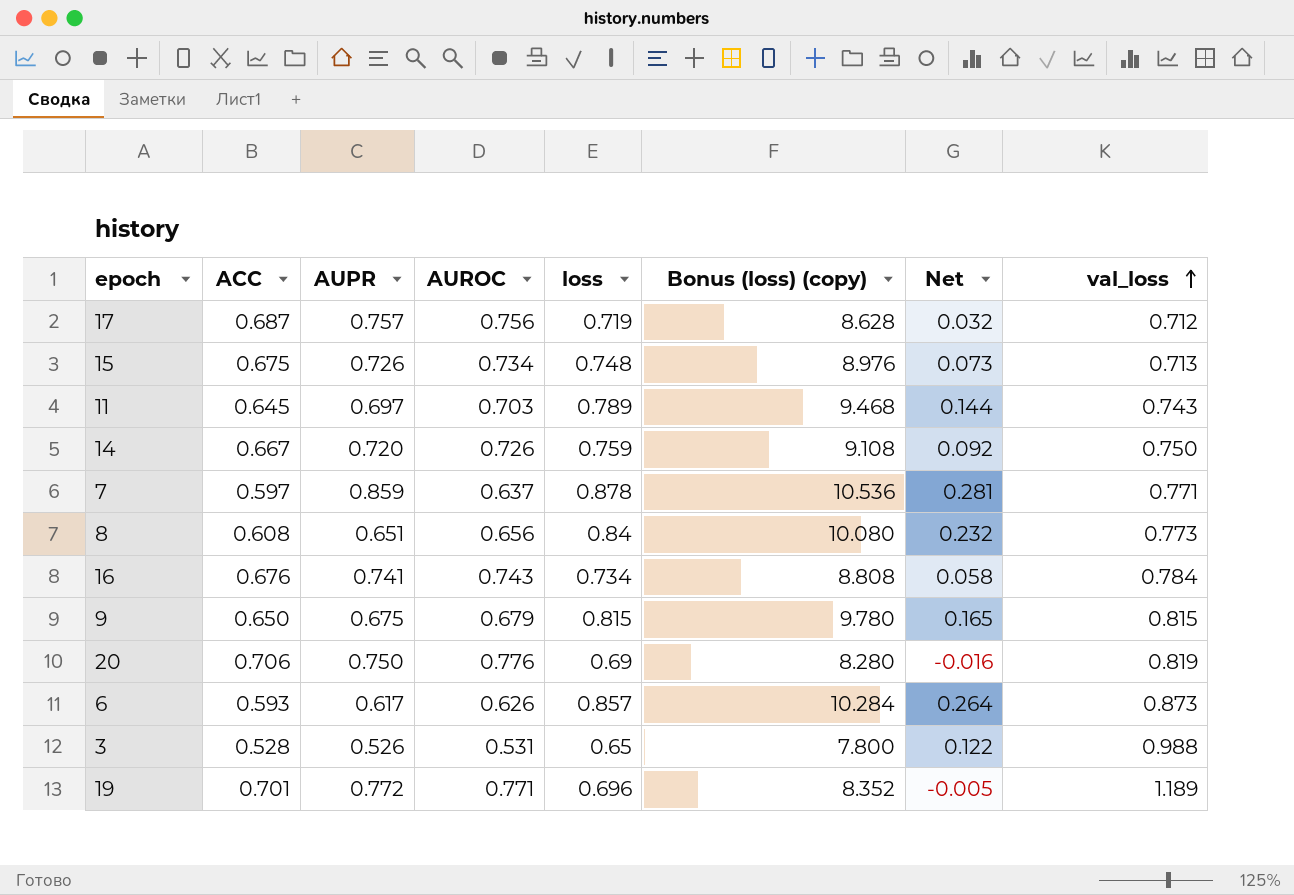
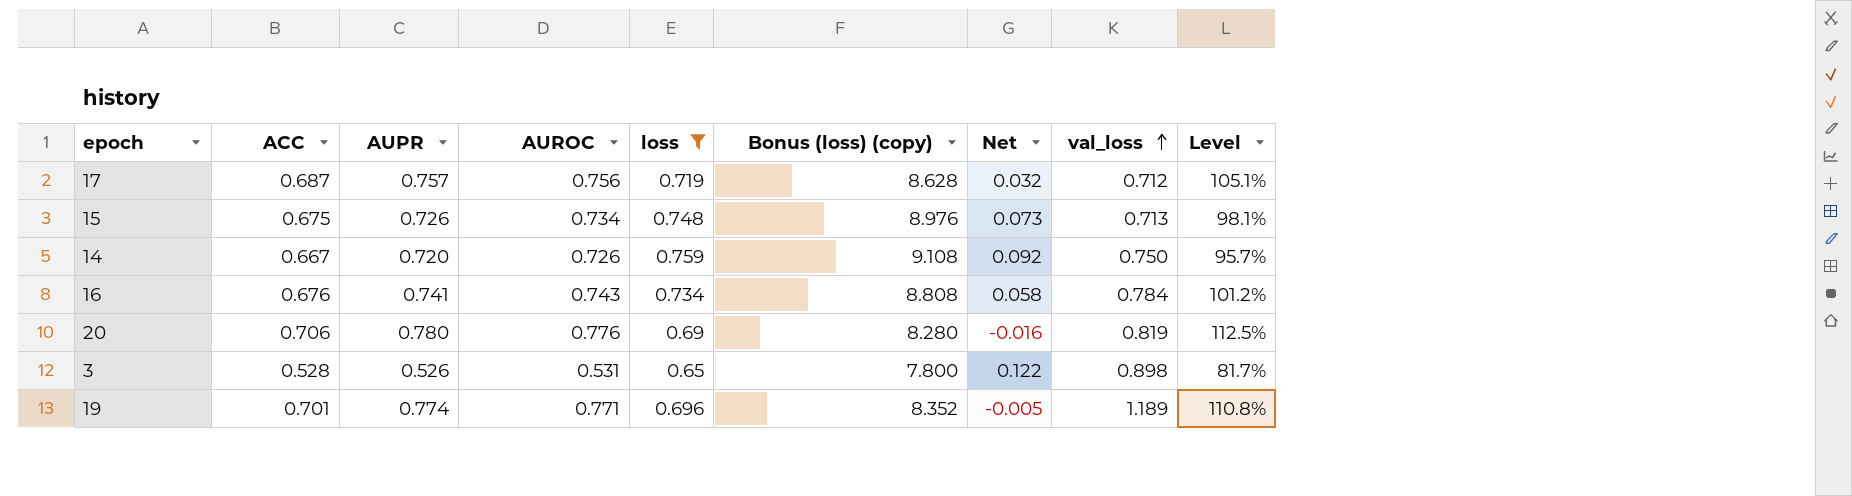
filter: none -> loss <= 0.759
column Level | formula: none -> [AUROC] / [loss]
20 | AUPR: 0.750 -> 0.780
3 | val_loss: 0.988 -> 0.898
19 | AUPR: 0.772 -> 0.774

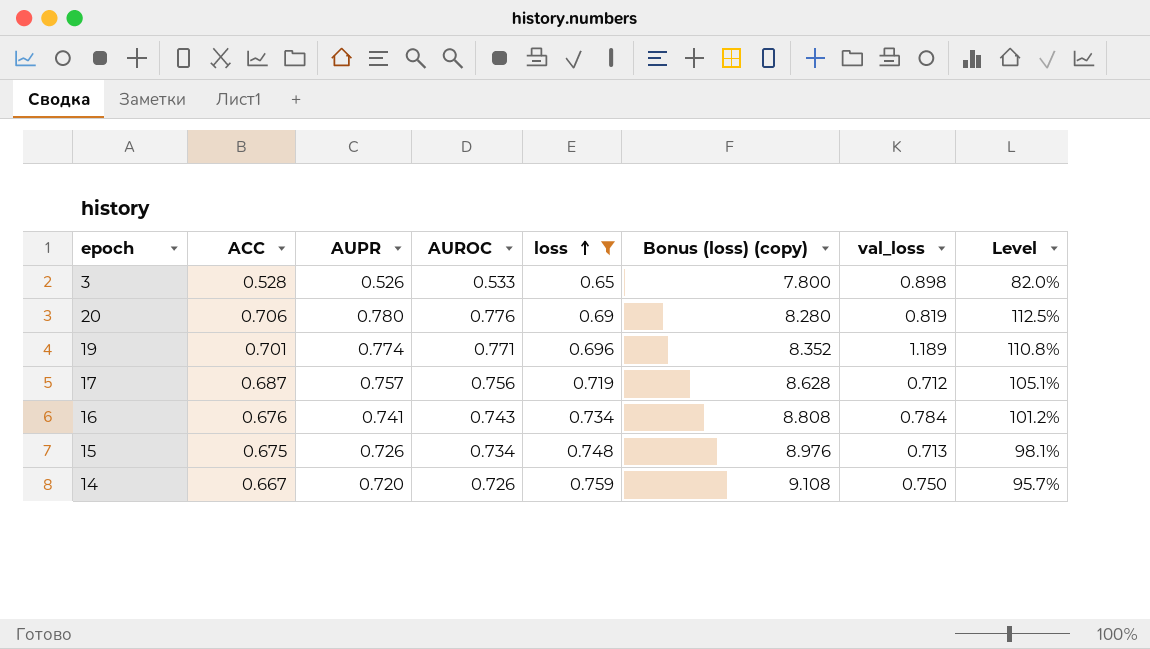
row order: val_loss ascending -> loss ascending
column Net | formula: [loss] - [ACC] -> none
3 | AUROC: 0.531 -> 0.533
3 | Level: 81.7% -> 82.0%

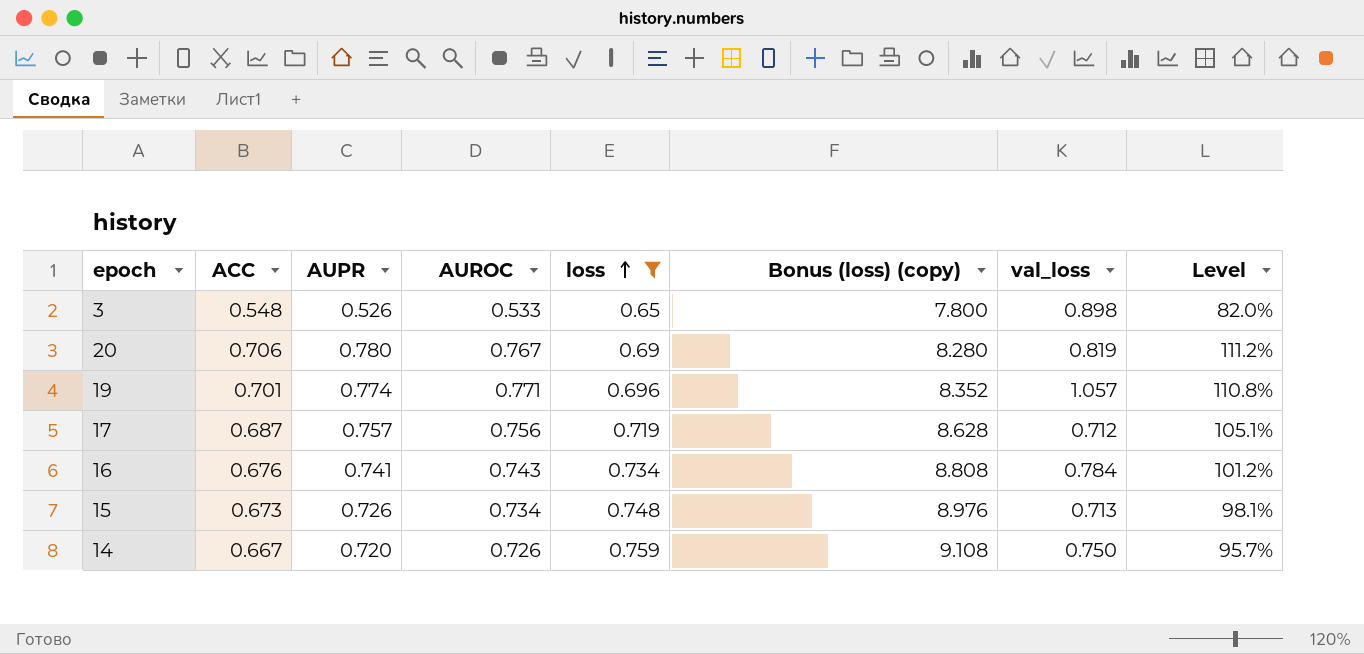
3 | ACC: 0.528 -> 0.548
20 | AUROC: 0.776 -> 0.767
20 | Level: 112.5% -> 111.2%
19 | val_loss: 1.189 -> 1.057
15 | ACC: 0.675 -> 0.673

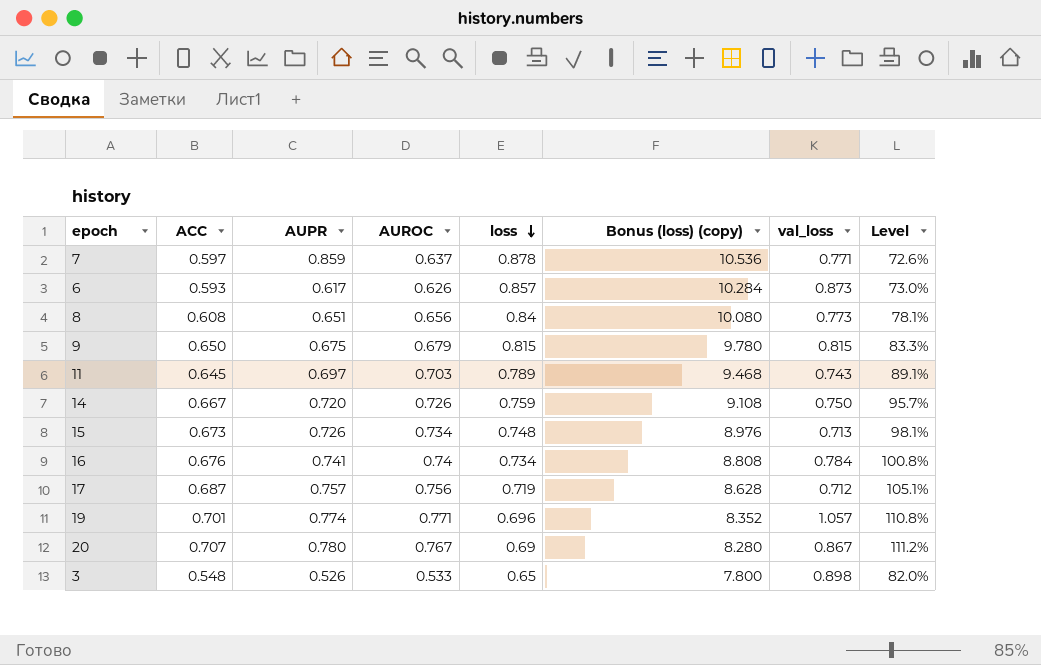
filter: loss <= 0.759 -> none
row order: loss ascending -> loss descending
16 | AUROC: 0.743 -> 0.74
16 | Level: 101.2% -> 100.8%
20 | ACC: 0.706 -> 0.707
20 | val_loss: 0.819 -> 0.867

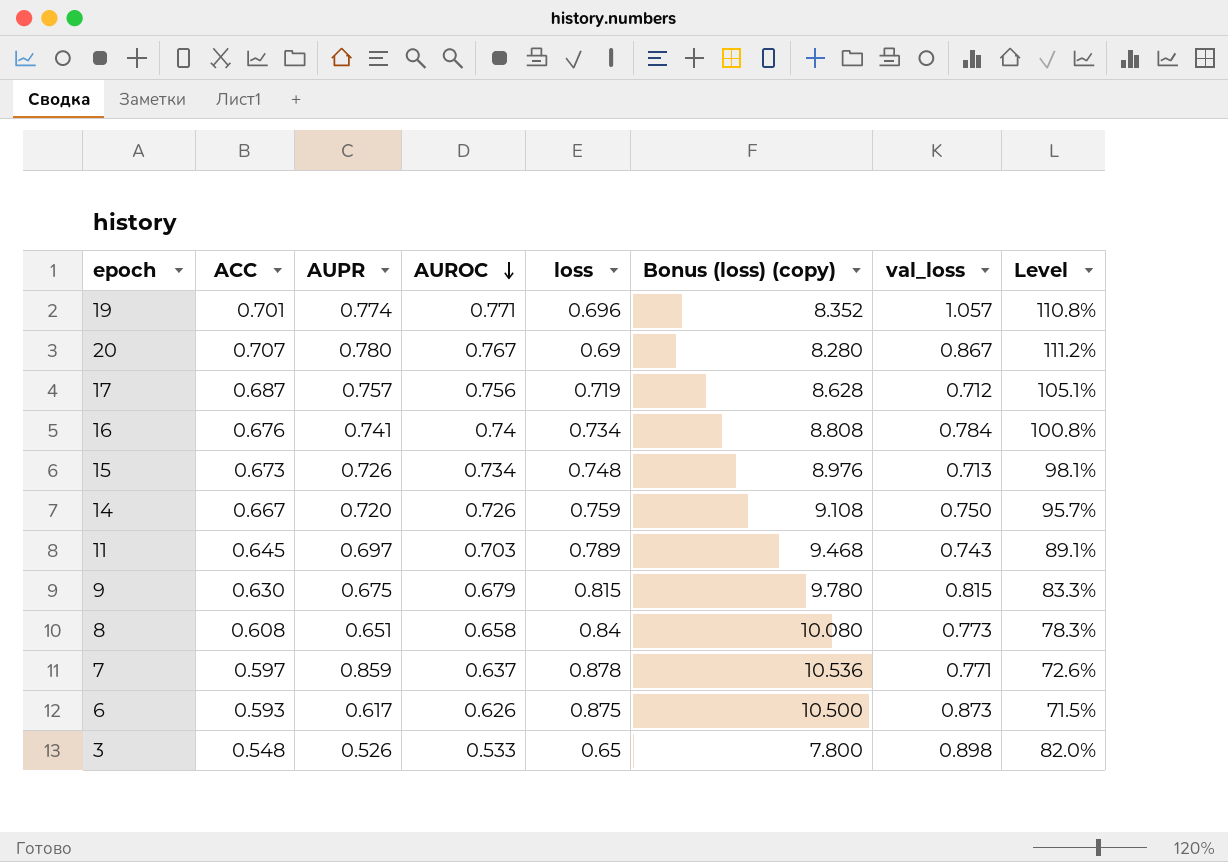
row order: loss descending -> AUROC descending
9 | ACC: 0.650 -> 0.630
8 | AUROC: 0.656 -> 0.658
8 | Level: 78.1% -> 78.3%
6 | loss: 0.857 -> 0.875
6 | Bonus (loss) (copy): 10.284 -> 10.500
6 | Level: 73.0% -> 71.5%

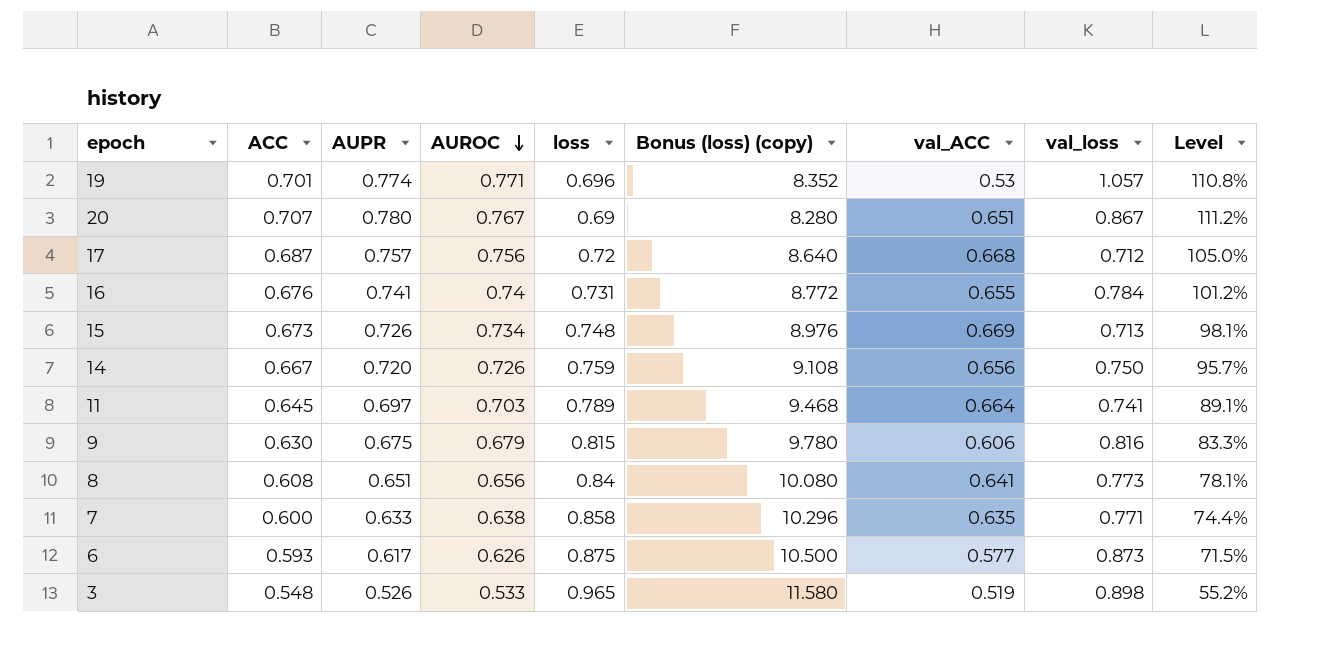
column val_ACC | position: none -> 7
17 | loss: 0.719 -> 0.72
17 | Bonus (loss) (copy): 8.628 -> 8.640
17 | Level: 105.1% -> 105.0%
16 | loss: 0.734 -> 0.731
16 | Bonus (loss) (copy): 8.808 -> 8.772
16 | Level: 100.8% -> 101.2%
11 | val_loss: 0.743 -> 0.741
9 | val_loss: 0.815 -> 0.816
8 | AUROC: 0.658 -> 0.656
8 | Level: 78.3% -> 78.1%
7 | ACC: 0.597 -> 0.600
7 | AUPR: 0.859 -> 0.633
7 | AUROC: 0.637 -> 0.638
7 | loss: 0.878 -> 0.858
7 | Bonus (loss) (copy): 10.536 -> 10.296
7 | Level: 72.6% -> 74.4%
3 | loss: 0.65 -> 0.965
3 | Bonus (loss) (copy): 7.800 -> 11.580
3 | Level: 82.0% -> 55.2%

